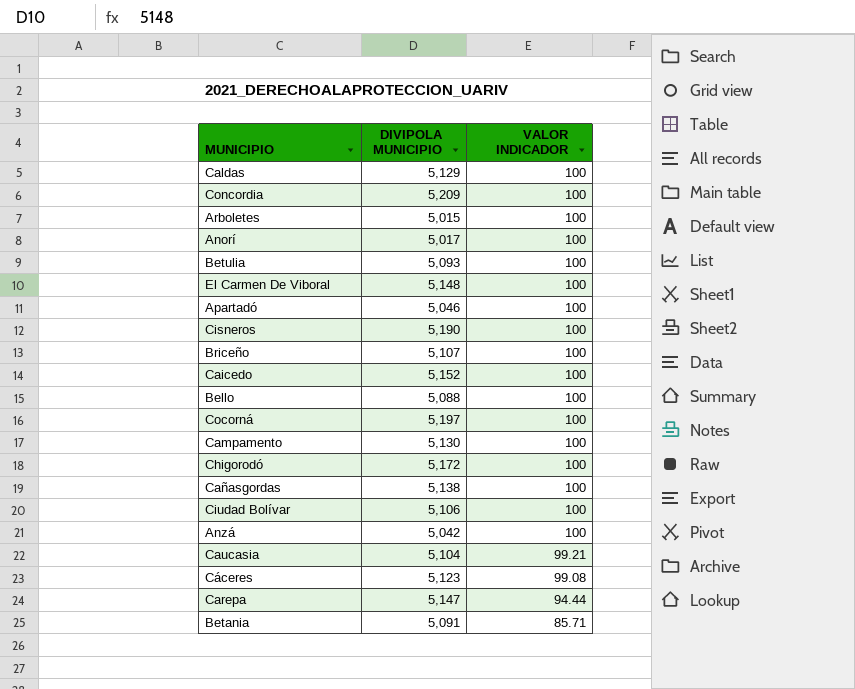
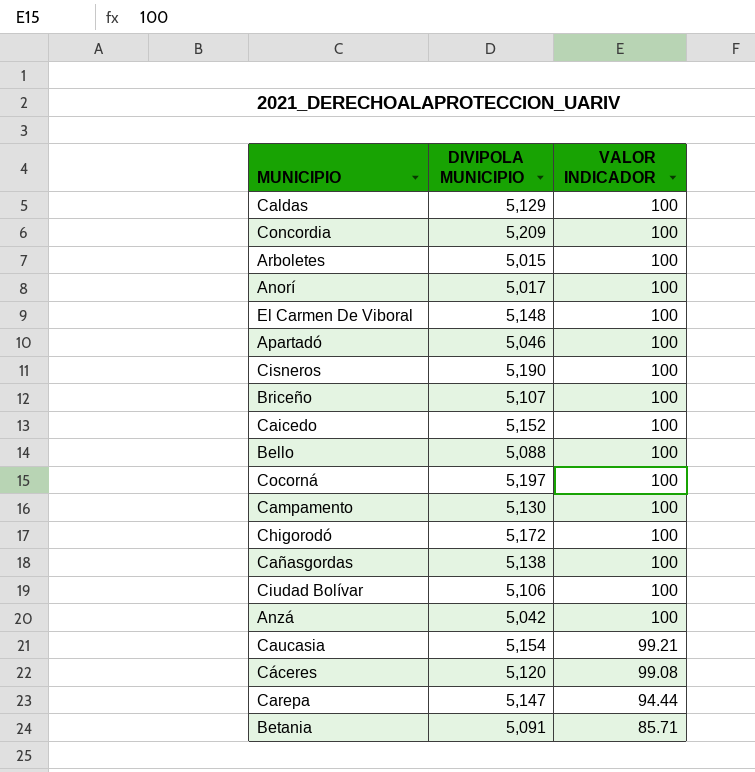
row Betulia: 5,093 | 100 -> none
Caucasia | DIVIPOLA MUNICIPIO: 5,104 -> 5,154
Cáceres | DIVIPOLA MUNICIPIO: 5,123 -> 5,120

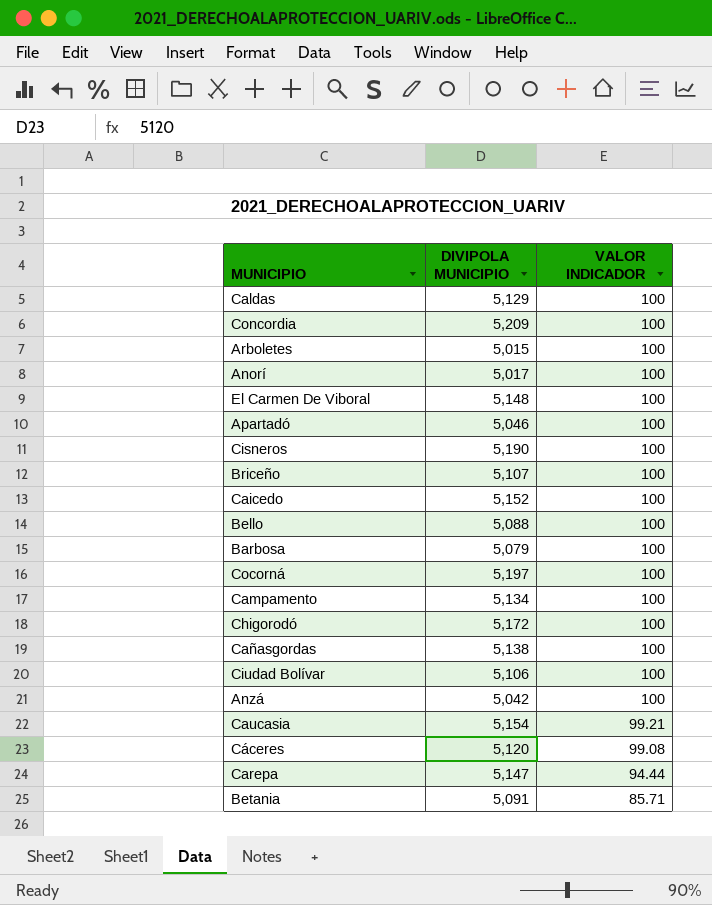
row Barbosa: none -> 5,079 | 100
Campamento | DIVIPOLA MUNICIPIO: 5,130 -> 5,134

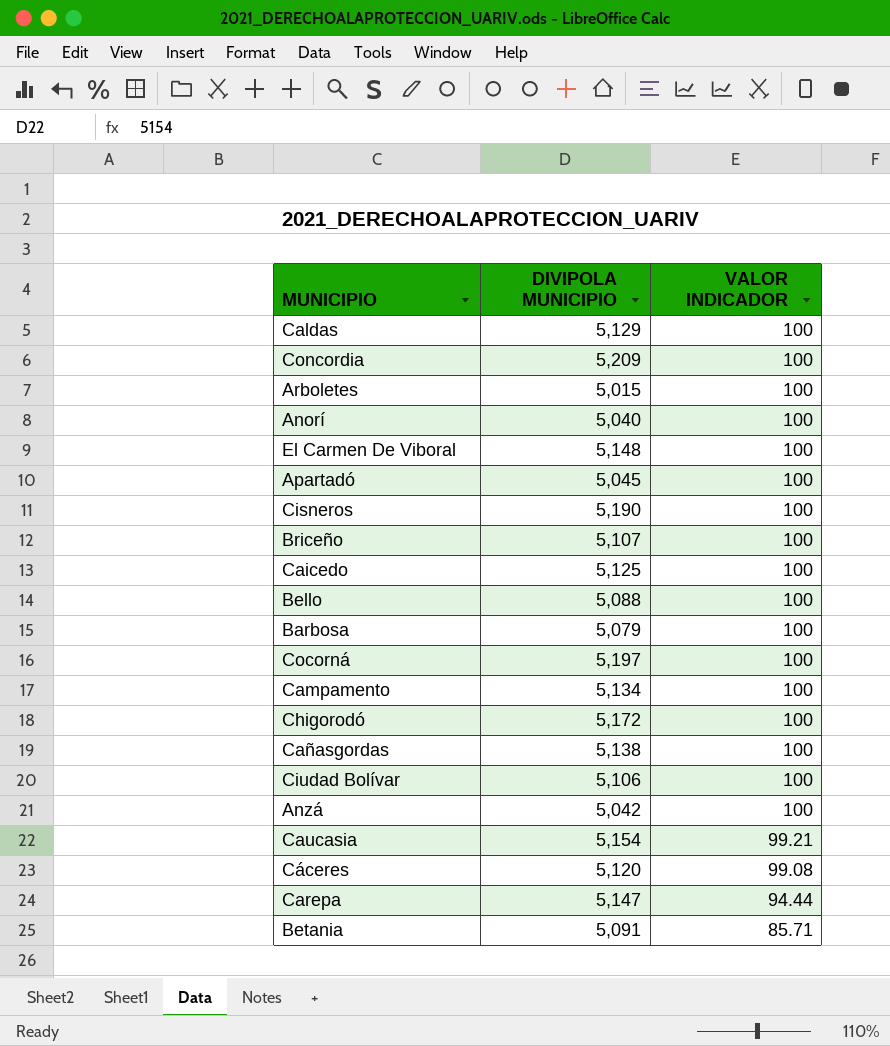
Anorí | DIVIPOLA MUNICIPIO: 5,017 -> 5,040
Apartadó | DIVIPOLA MUNICIPIO: 5,046 -> 5,045
Caicedo | DIVIPOLA MUNICIPIO: 5,152 -> 5,125

